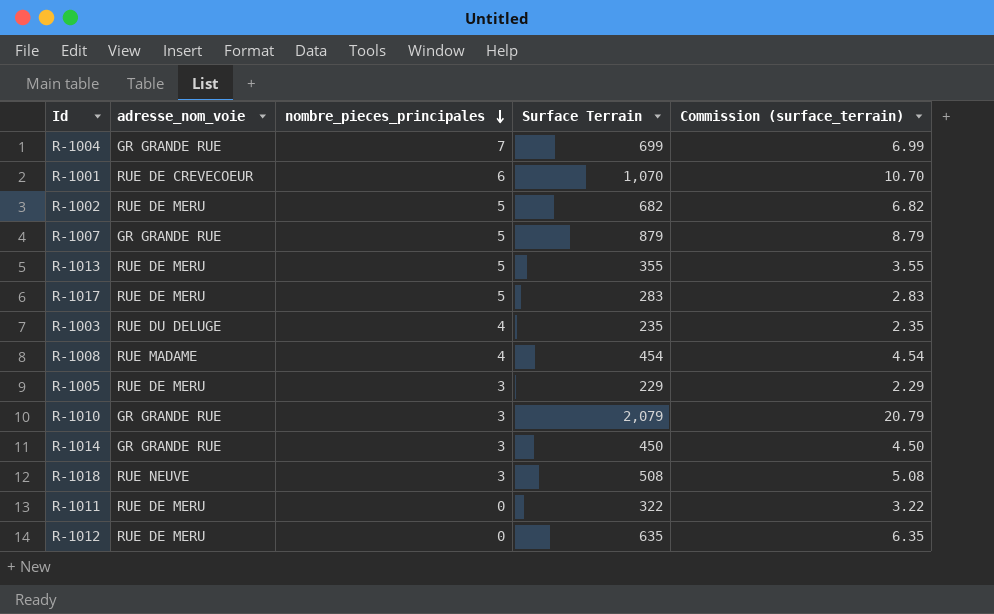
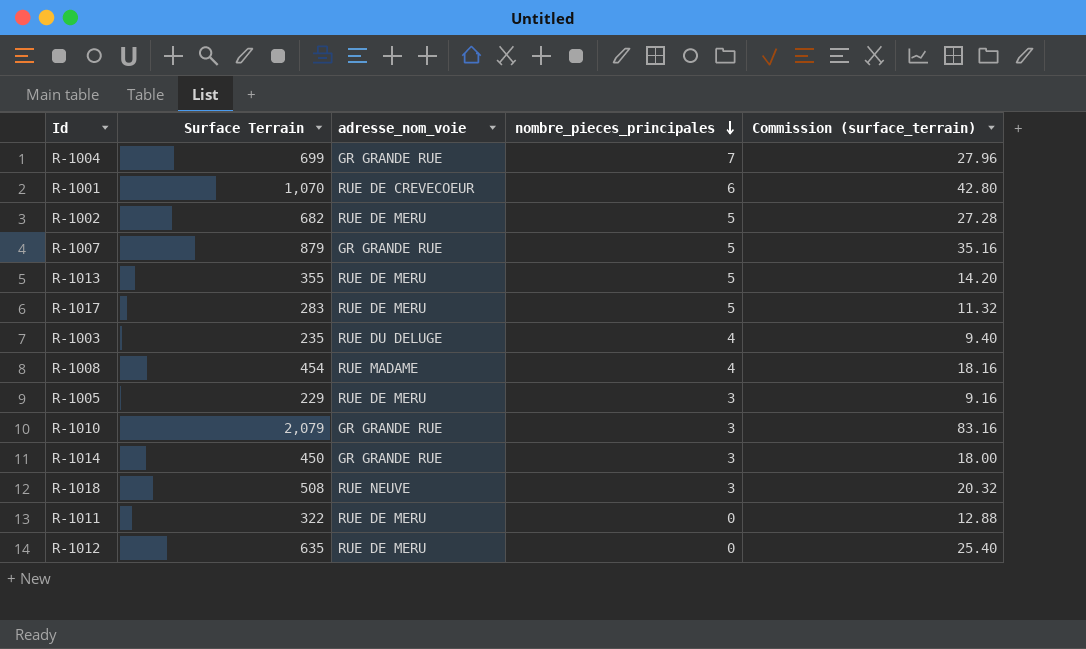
column Surface Terrain | position: 4 -> 2
column Commission (surface_terrain) | formula: [Surface Terrain] * 0.01 -> [Surface Terrain] * 0.04

